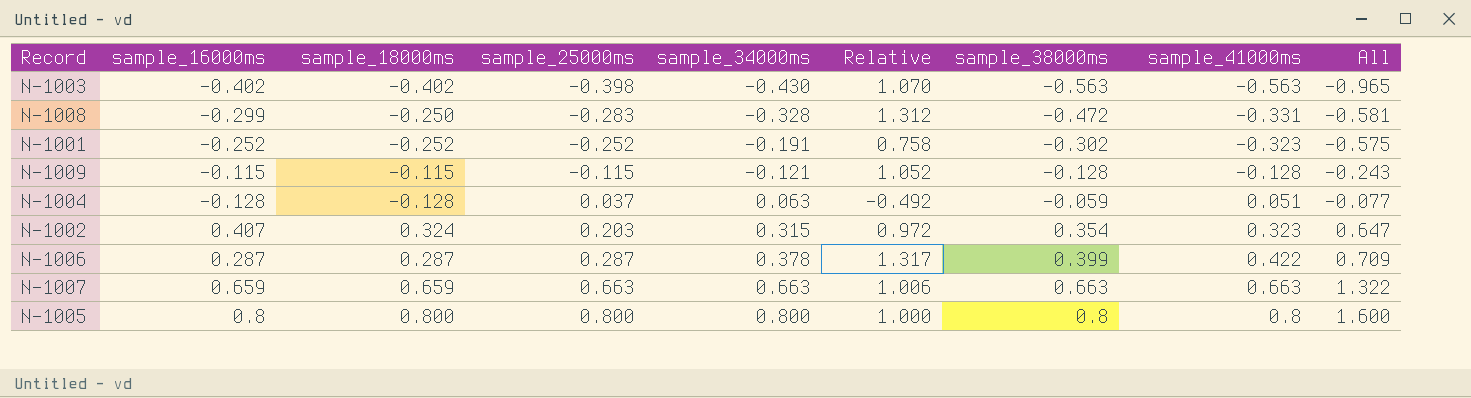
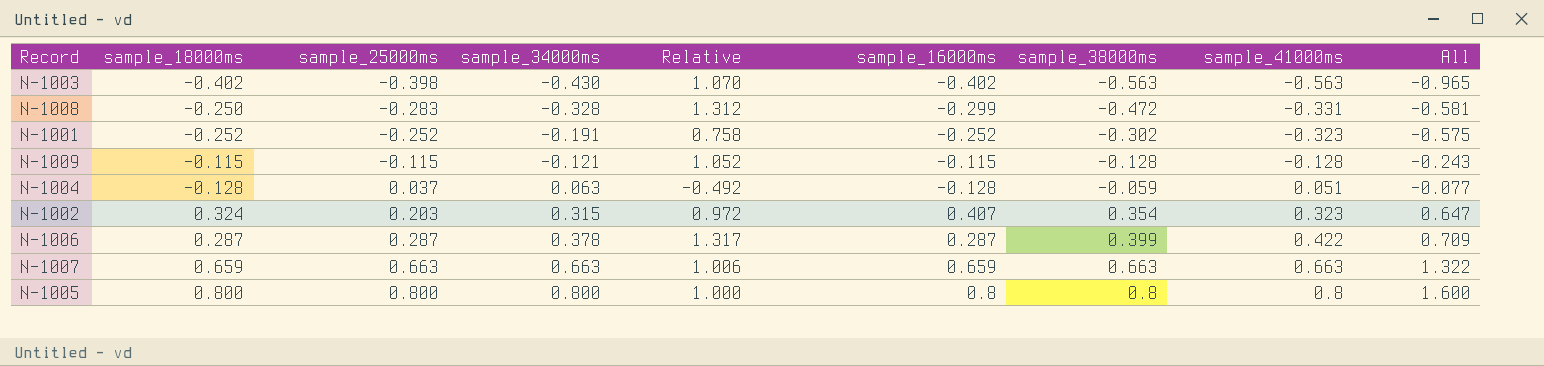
column sample_16000ms | position: 2 -> 6

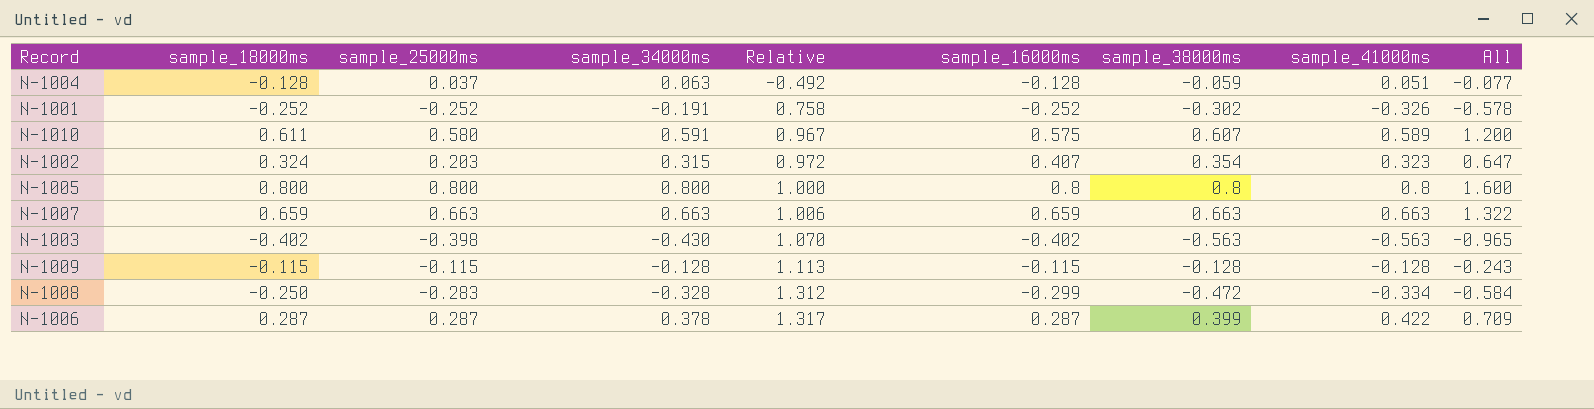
row order: sample_25000ms ascending -> Relative ascending
N-1001 | sample_41000ms: -0.323 -> -0.326
N-1001 | All: -0.575 -> -0.578
row N-1010: none -> 0.611 | 0.580 | 0.591 | 0.967 | 0.575 | 0.607 | 0.589 | 1.200
N-1009 | sample_34000ms: -0.121 -> -0.128
N-1009 | Relative: 1.052 -> 1.113
N-1008 | sample_41000ms: -0.331 -> -0.334
N-1008 | All: -0.581 -> -0.584

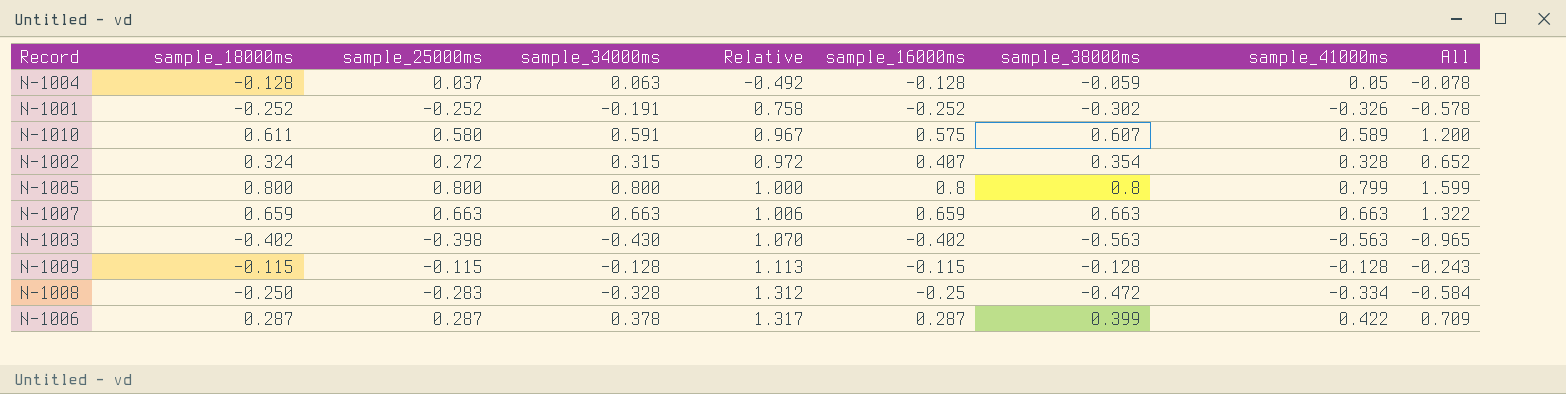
N-1004 | sample_41000ms: 0.051 -> 0.05
N-1004 | All: -0.077 -> -0.078
N-1002 | sample_25000ms: 0.203 -> 0.272
N-1002 | sample_41000ms: 0.323 -> 0.328
N-1002 | All: 0.647 -> 0.652
N-1005 | sample_41000ms: 0.8 -> 0.799
N-1005 | All: 1.600 -> 1.599
N-1008 | sample_16000ms: -0.299 -> -0.25

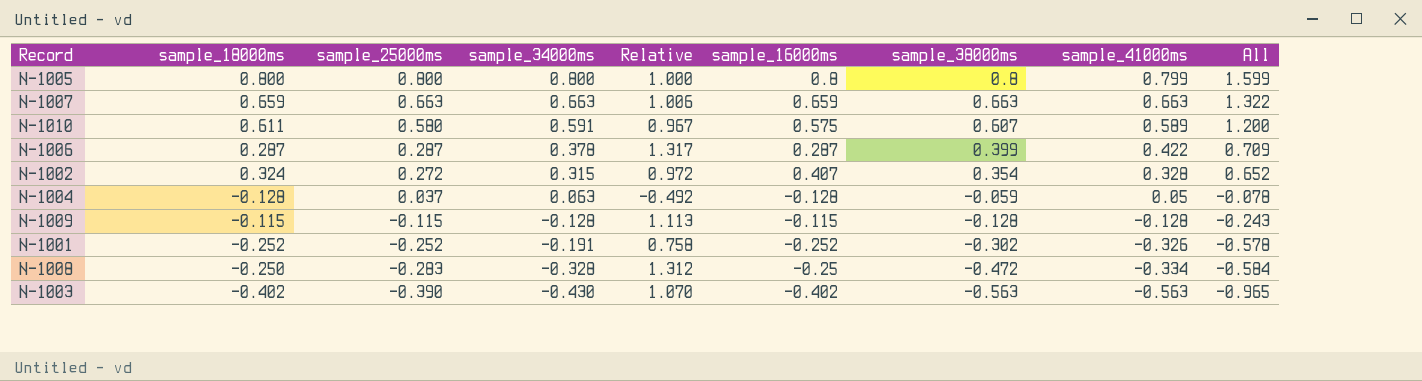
row order: Relative ascending -> sample_25000ms descending
N-1003 | sample_25000ms: -0.398 -> -0.390

